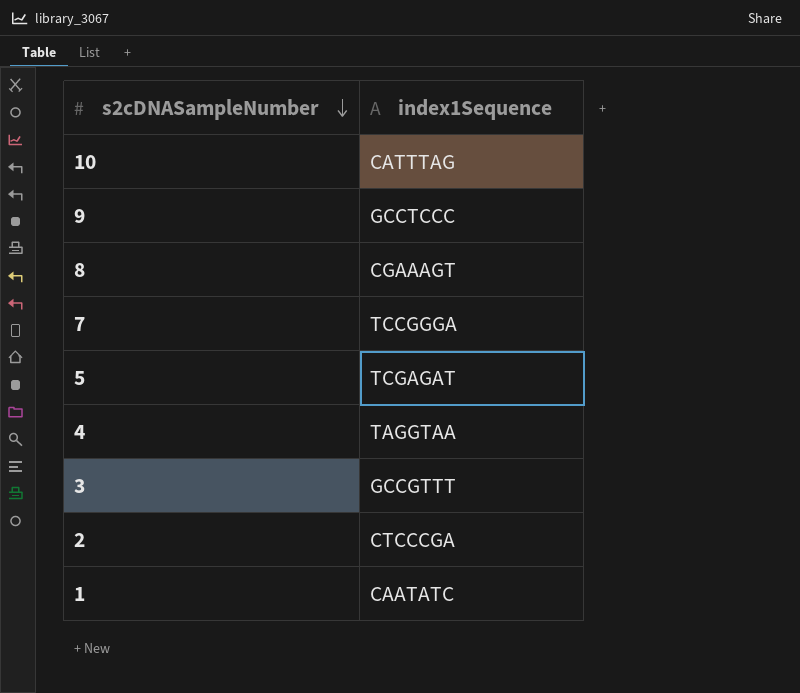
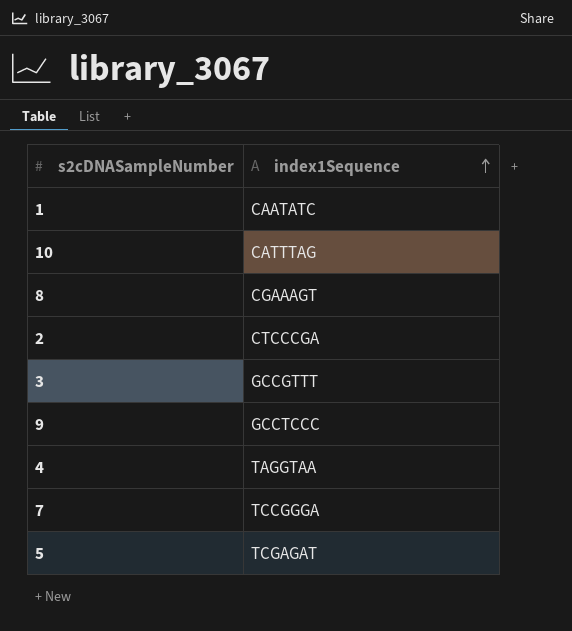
row order: s2cDNASampleNumber descending -> index1Sequence ascending

